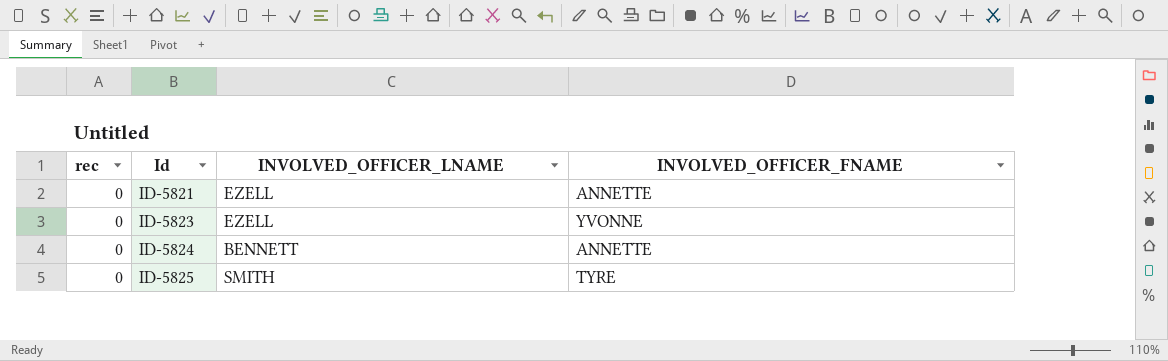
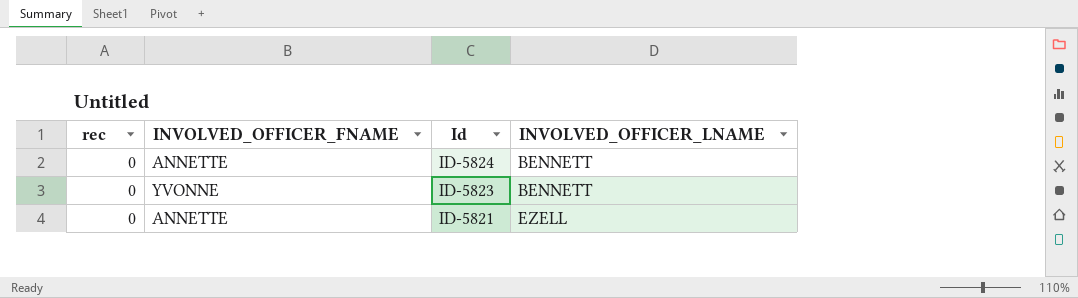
row order: Id ascending -> Id descending
column INVOLVED_OFFICER_FNAME | position: 4 -> 2
row ID-5825: 0 | SMITH | TYRE -> none
ID-5823 | INVOLVED_OFFICER_LNAME: EZELL -> BENNETT

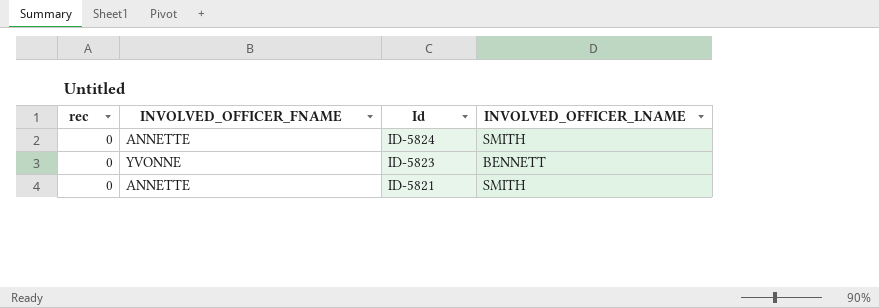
ID-5824 | INVOLVED_OFFICER_LNAME: BENNETT -> SMITH
ID-5821 | INVOLVED_OFFICER_LNAME: EZELL -> SMITH

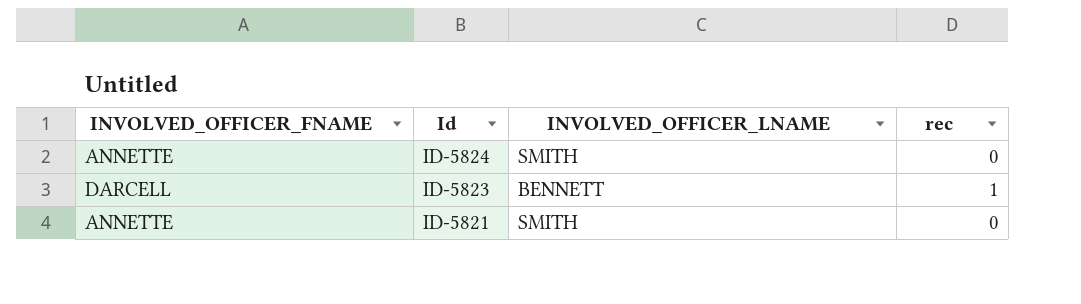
column rec | position: 1 -> 4
ID-5823 | INVOLVED_OFFICER_FNAME: YVONNE -> DARCELL
ID-5823 | rec: 0 -> 1

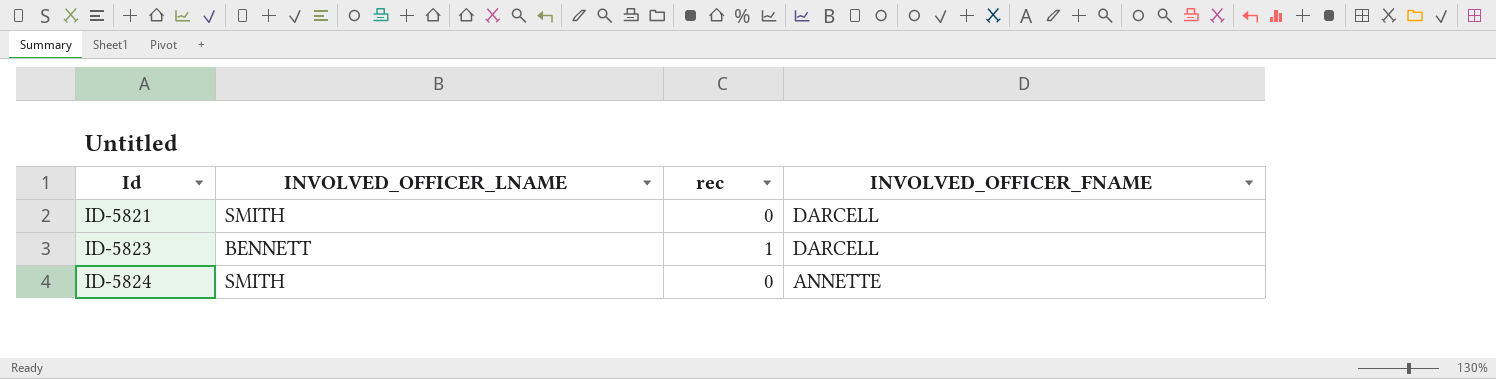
row order: Id descending -> Id ascending
column INVOLVED_OFFICER_FNAME | position: 1 -> 4
ID-5821 | INVOLVED_OFFICER_FNAME: ANNETTE -> DARCELL

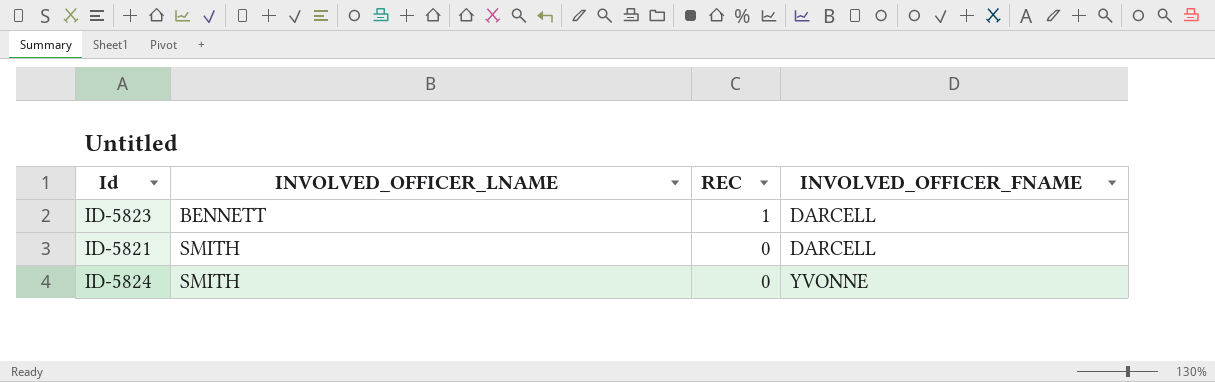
row order: Id ascending -> INVOLVED_OFFICER_LNAME ascending
column name: rec -> REC
ID-5824 | INVOLVED_OFFICER_FNAME: ANNETTE -> YVONNE

